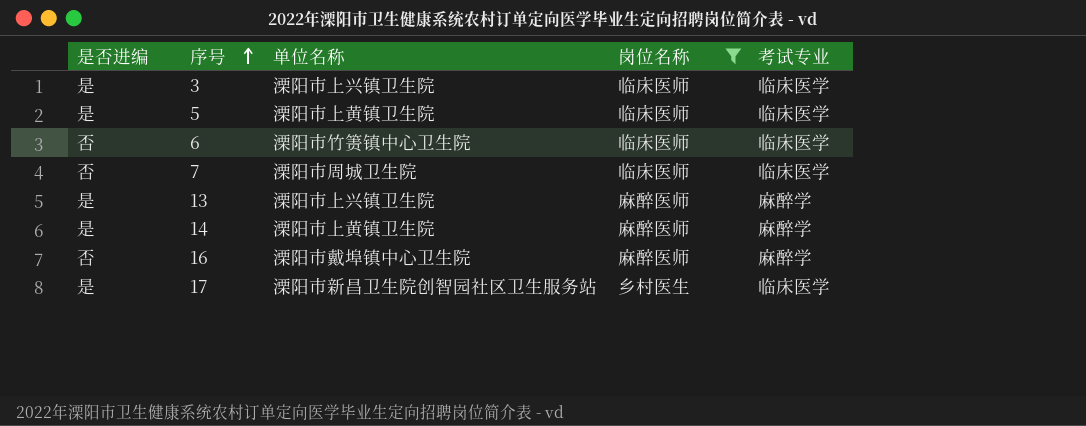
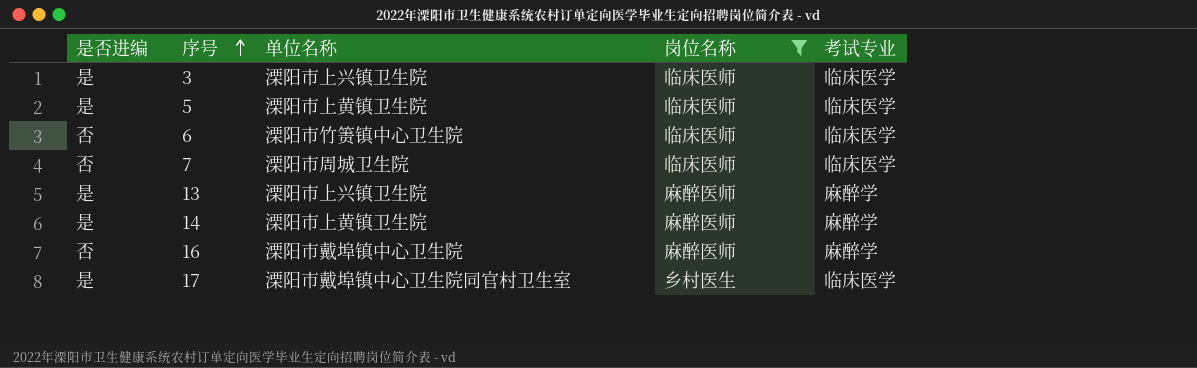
17 | 单位名称: 溧阳市新昌卫生院创智园社区卫生服务站 -> 溧阳市戴埠镇中心卫生院同官村卫生室

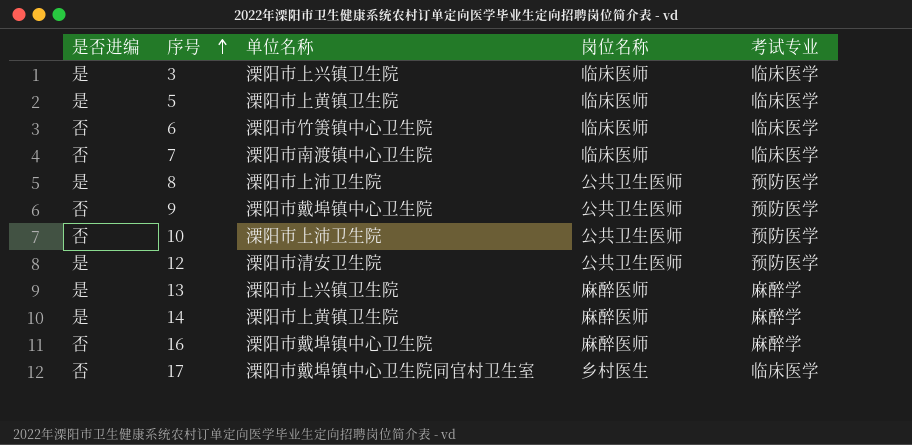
filter: 岗位名称 != 公共卫生医师 -> none
7 | 单位名称: 溧阳市周城卫生院 -> 溧阳市南渡镇中心卫生院
17 | 是否进编: 是 -> 否

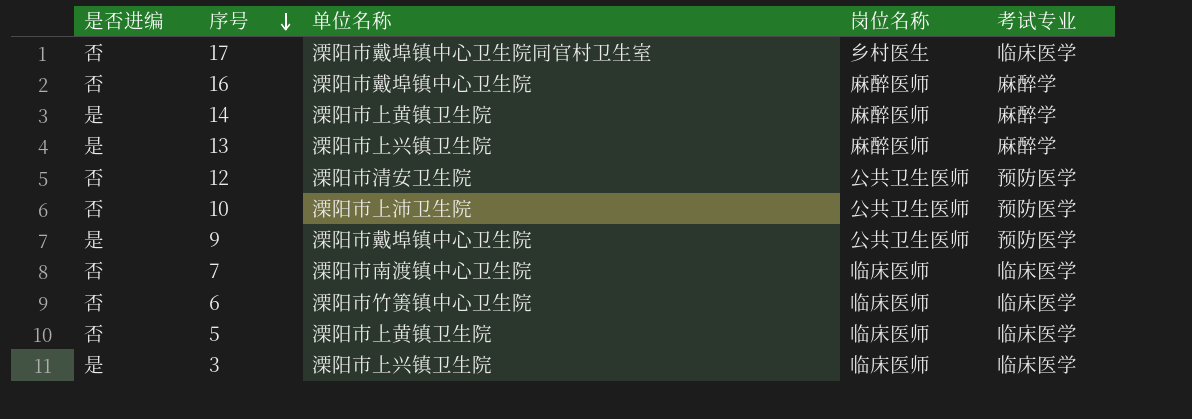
row order: 序号 ascending -> 序号 descending
row 8: 是 | 溧阳市上沛卫生院 | 公共卫生医师 | 预防医学 -> none
12 | 是否进编: 是 -> 否
9 | 是否进编: 否 -> 是
5 | 是否进编: 是 -> 否

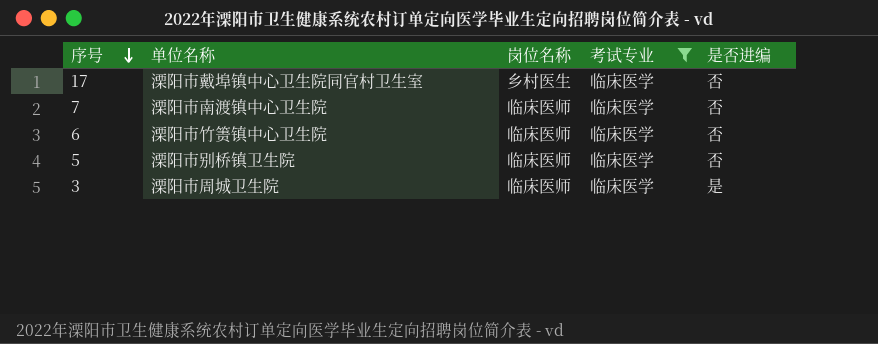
filter: none -> 考试专业 = 临床医学
column 是否进编 | position: 1 -> 5
5 | 单位名称: 溧阳市上黄镇卫生院 -> 溧阳市别桥镇卫生院
3 | 单位名称: 溧阳市上兴镇卫生院 -> 溧阳市周城卫生院

